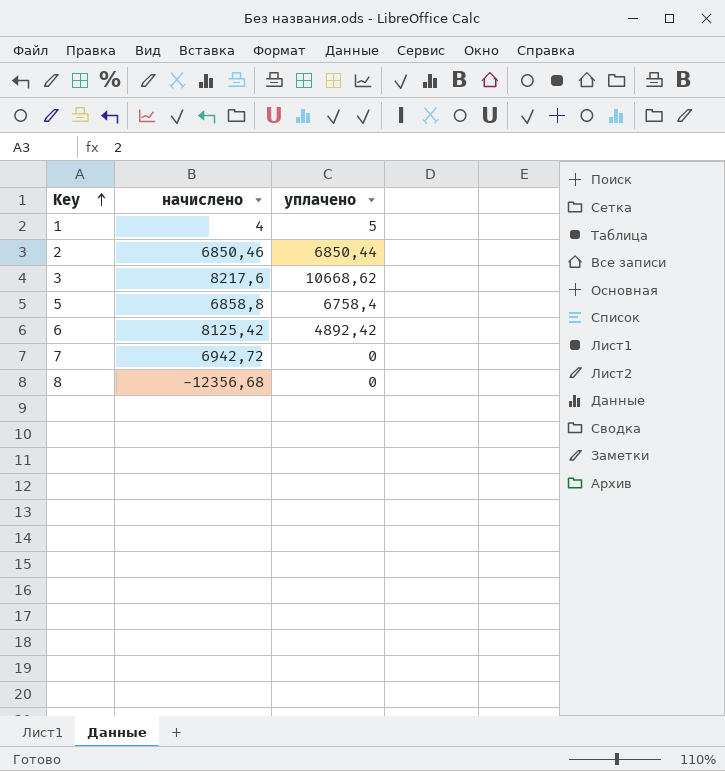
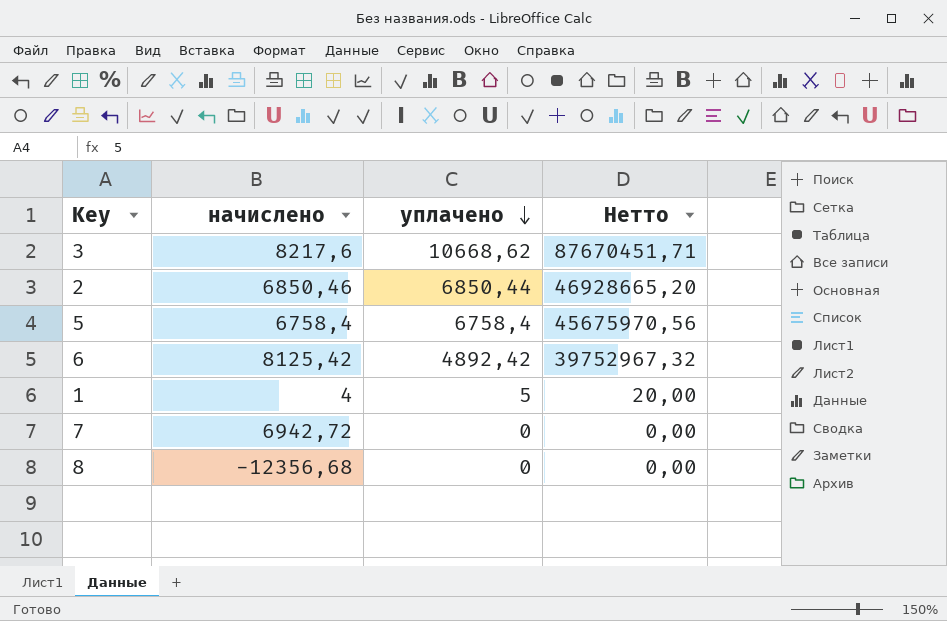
row order: Key ascending -> уплачено descending
column Нетто | formula: none -> [начислено] * [уплачено]
5 | начислено: 6858,8 -> 6758,4

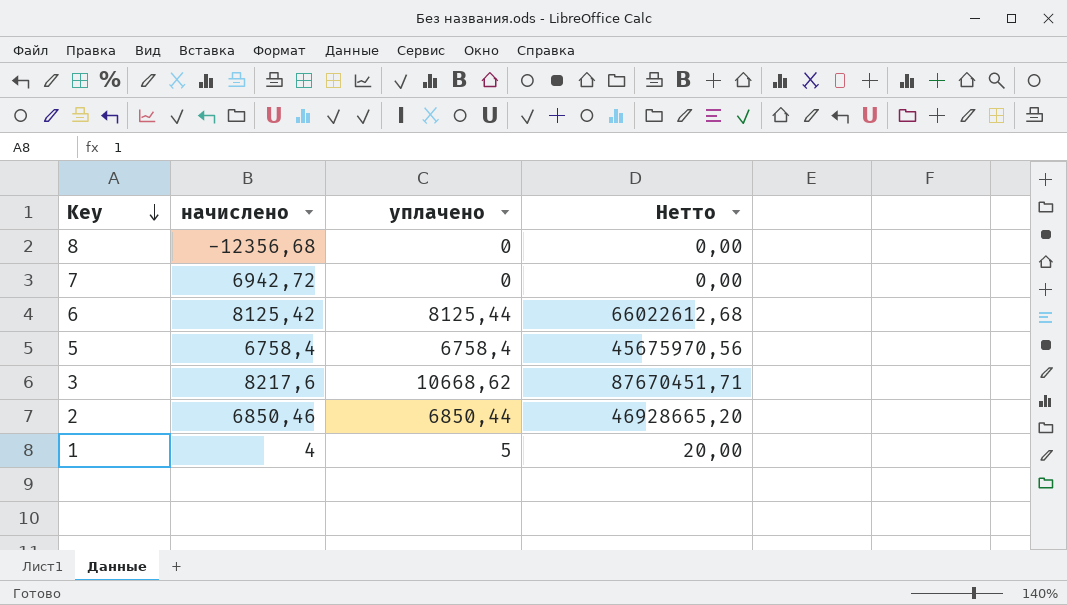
row order: уплачено descending -> Key descending
6 | уплачено: 4892,42 -> 8125,44
6 | Нетто: 39752967,32 -> 66022612,68

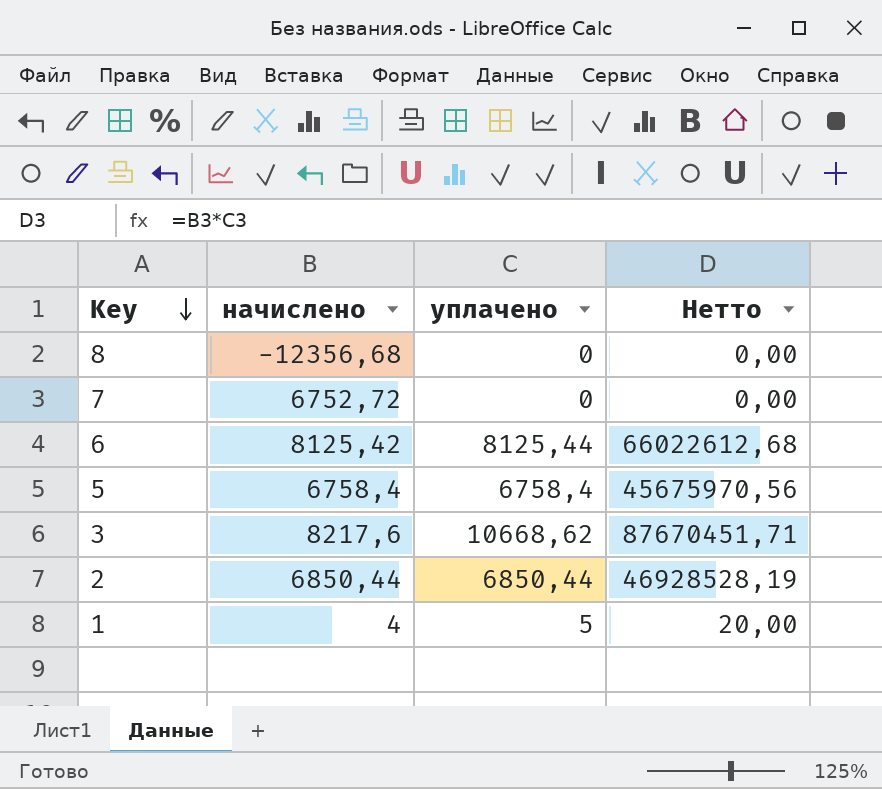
7 | начислено: 6942,72 -> 6752,72
2 | начислено: 6850,46 -> 6850,44
2 | Нетто: 46928665,20 -> 46928528,19

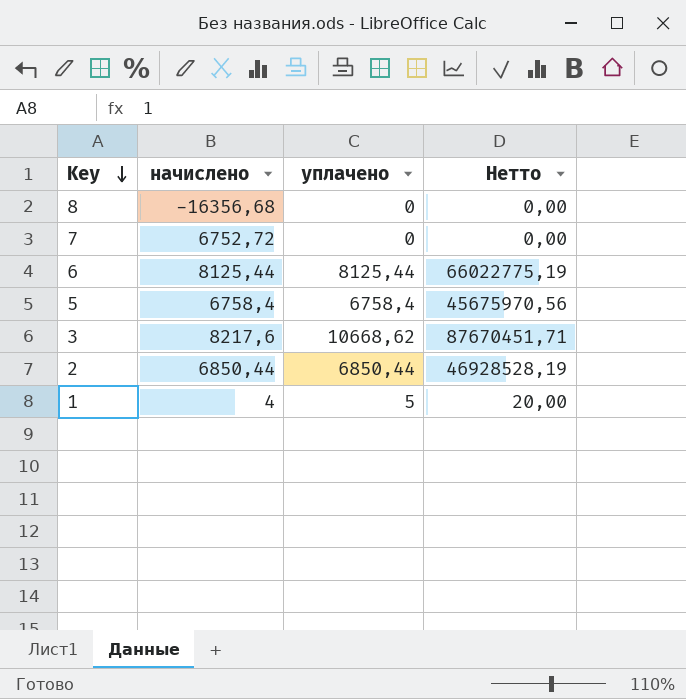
8 | начислено: -12356,68 -> -16356,68
6 | начислено: 8125,42 -> 8125,44
6 | Нетто: 66022612,68 -> 66022775,19

